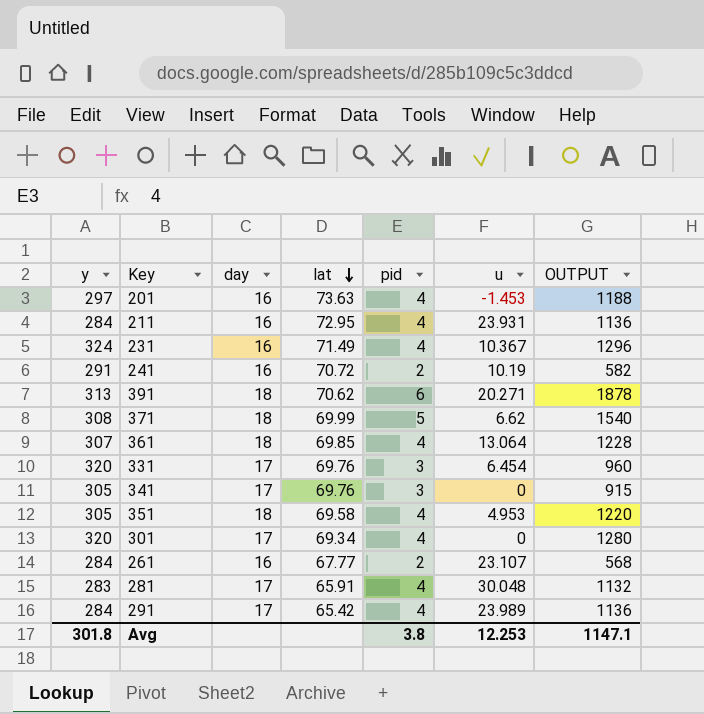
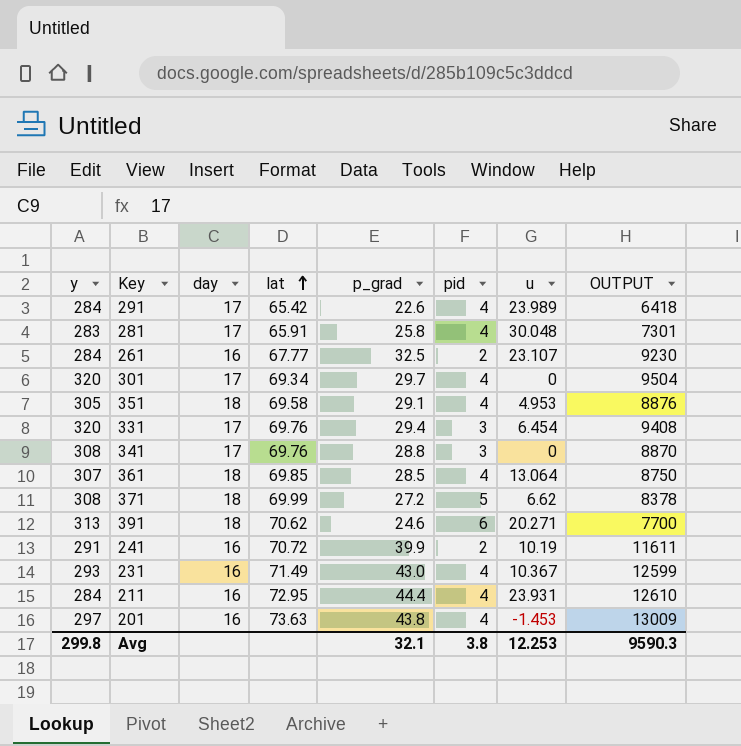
row order: lat descending -> lat ascending
column p_grad | position: none -> 5
column OUTPUT | formula: [y] * [pid] -> [y] * [p_grad]
341 | y: 305 -> 308
231 | y: 324 -> 293
Avg | y: 301.8 -> 299.8
Avg | OUTPUT: 1147.1 -> 9590.3

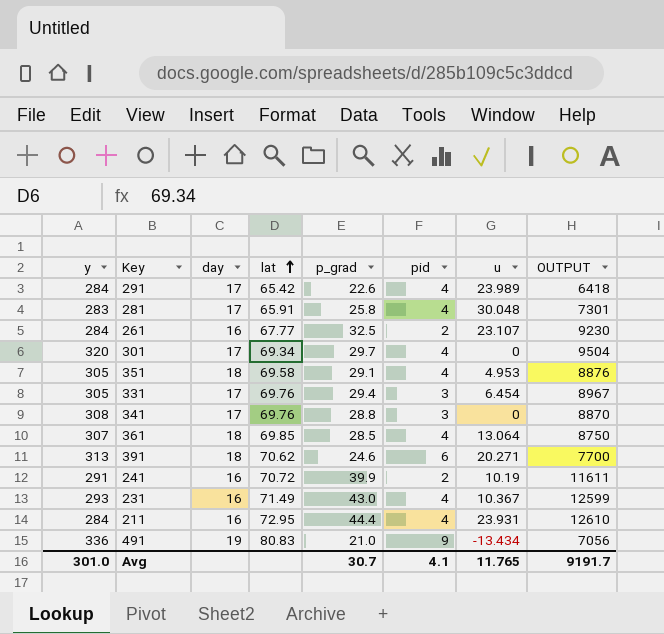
row 371: 308 | 18 | 69.99 | 27.2 | 5 | 6.62 | 8378 -> none
row 201: 297 | 16 | 73.63 | 43.8 | 4 | -1.453 | 13009 -> none
331 | y: 320 -> 305
331 | OUTPUT: 9408 -> 8967
row 491: none -> 336 | 19 | 80.83 | 21.0 | 9 | -13.434 | 7056
Avg | y: 299.8 -> 301.0
Avg | p_grad: 32.1 -> 30.7
Avg | pid: 3.8 -> 4.1
Avg | u: 12.253 -> 11.765
Avg | OUTPUT: 9590.3 -> 9191.7

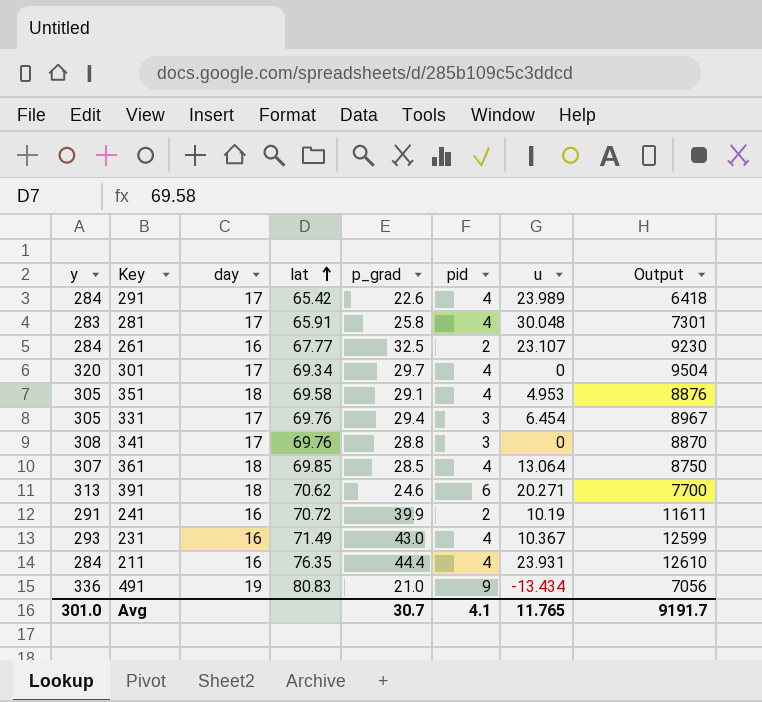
column name: OUTPUT -> Output
211 | lat: 72.95 -> 76.35

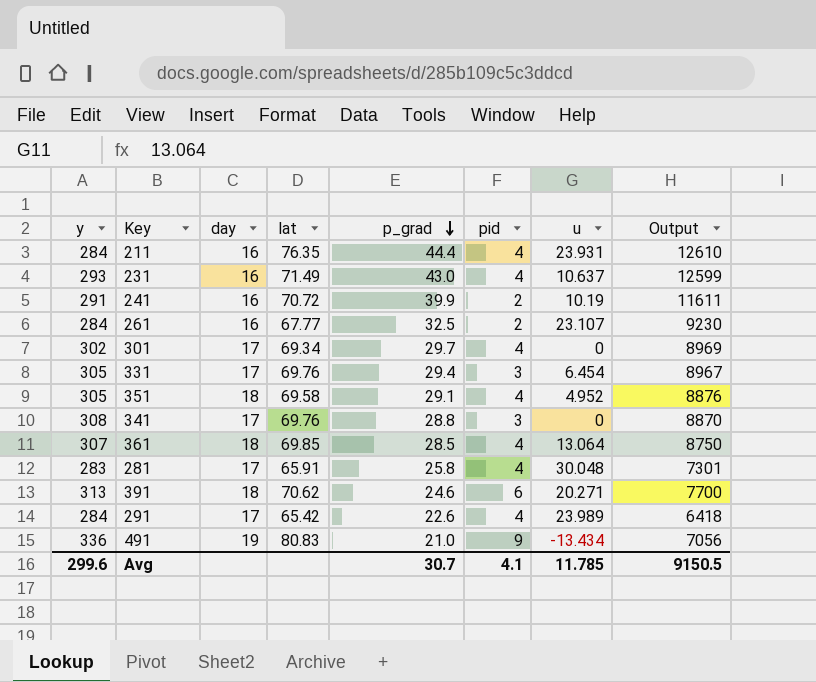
row order: lat ascending -> p_grad descending
231 | u: 10.367 -> 10.637
301 | y: 320 -> 302
301 | Output: 9504 -> 8969
351 | u: 4.953 -> 4.952
Avg | y: 301.0 -> 299.6
Avg | u: 11.765 -> 11.785
Avg | Output: 9191.7 -> 9150.5

